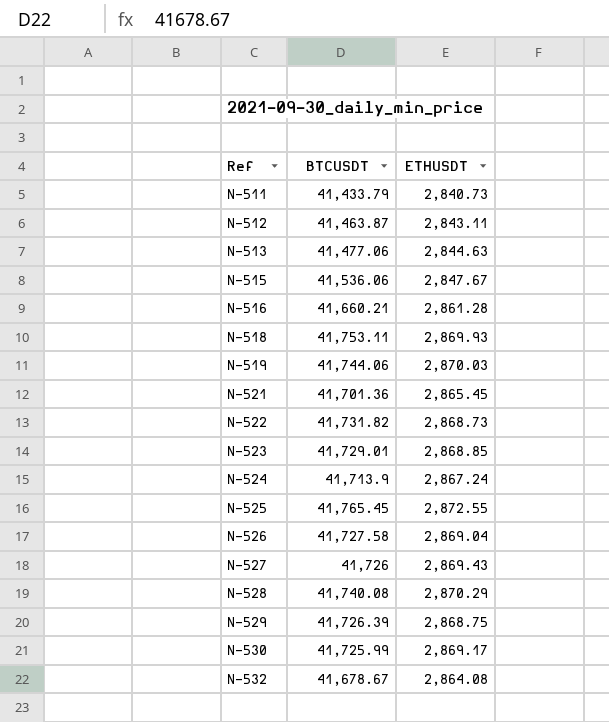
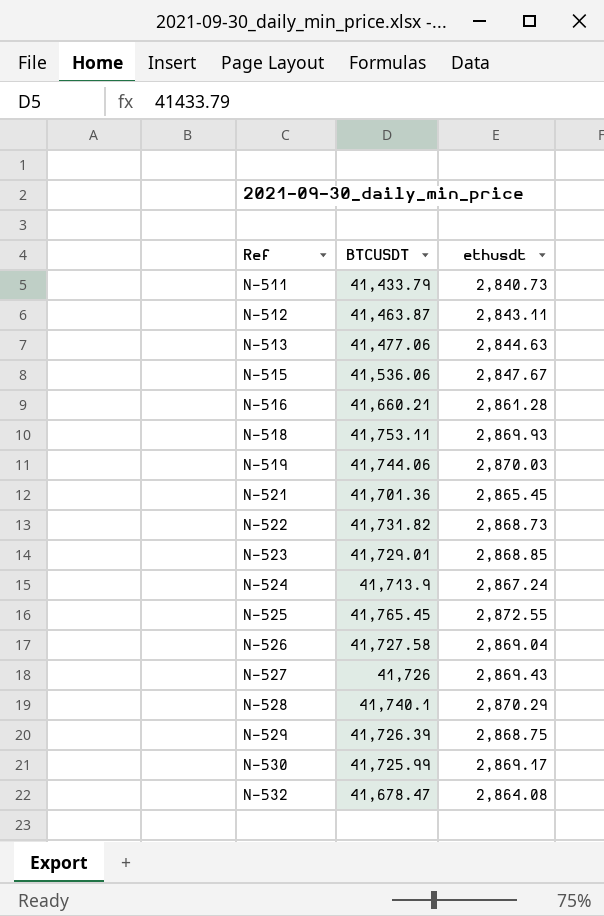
column name: ETHUSDT -> ethusdt
N-528 | BTCUSDT: 41,740.08 -> 41,740.1
N-532 | BTCUSDT: 41,678.67 -> 41,678.47

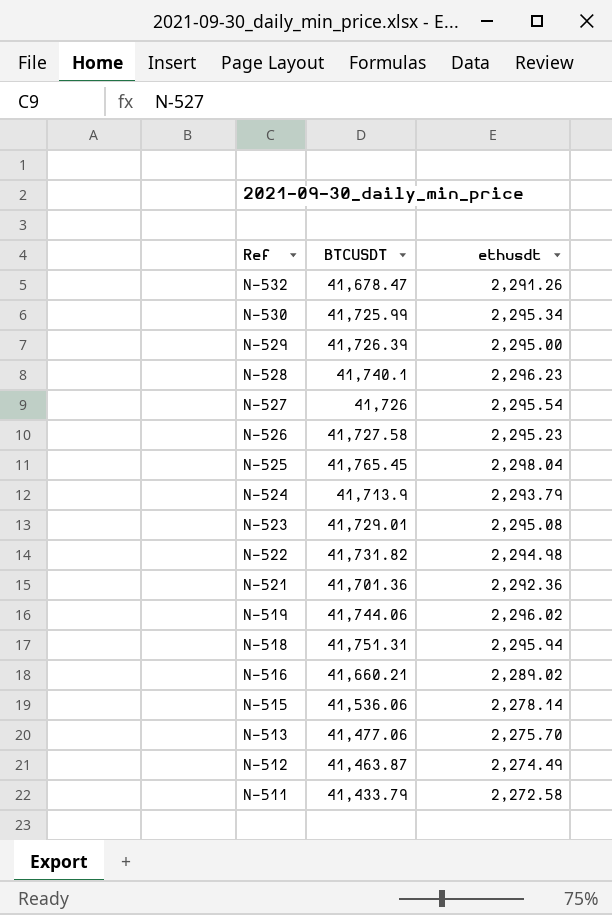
row order: Ref ascending -> Ref descending
N-532 | ethusdt: 2,864.08 -> 2,291.26
N-530 | ethusdt: 2,869.17 -> 2,295.34
N-529 | ethusdt: 2,868.75 -> 2,295.00
N-528 | ethusdt: 2,870.29 -> 2,296.23
N-527 | ethusdt: 2,869.43 -> 2,295.54
N-526 | ethusdt: 2,869.04 -> 2,295.23
N-525 | ethusdt: 2,872.55 -> 2,298.04
N-524 | ethusdt: 2,867.24 -> 2,293.79
N-523 | ethusdt: 2,868.85 -> 2,295.08
N-522 | ethusdt: 2,868.73 -> 2,294.98
N-521 | ethusdt: 2,865.45 -> 2,292.36
N-519 | ethusdt: 2,870.03 -> 2,296.02
N-518 | BTCUSDT: 41,753.11 -> 41,751.31
N-518 | ethusdt: 2,869.93 -> 2,295.94
N-516 | ethusdt: 2,861.28 -> 2,289.02
N-515 | ethusdt: 2,847.67 -> 2,278.14
N-513 | ethusdt: 2,844.63 -> 2,275.70
N-512 | ethusdt: 2,843.11 -> 2,274.49
N-511 | ethusdt: 2,840.73 -> 2,272.58

